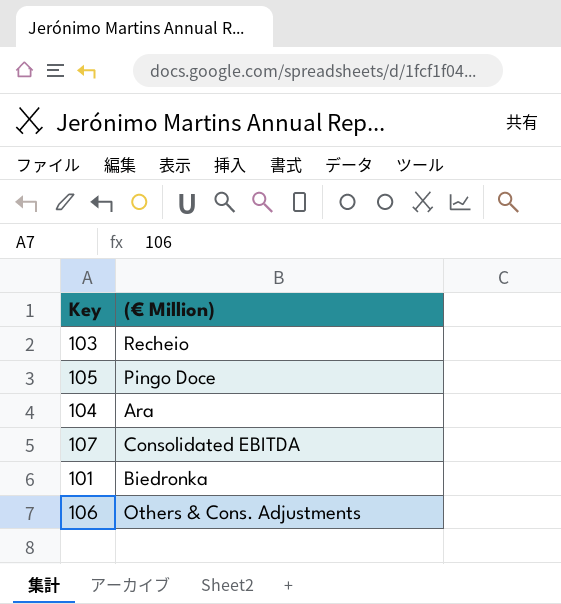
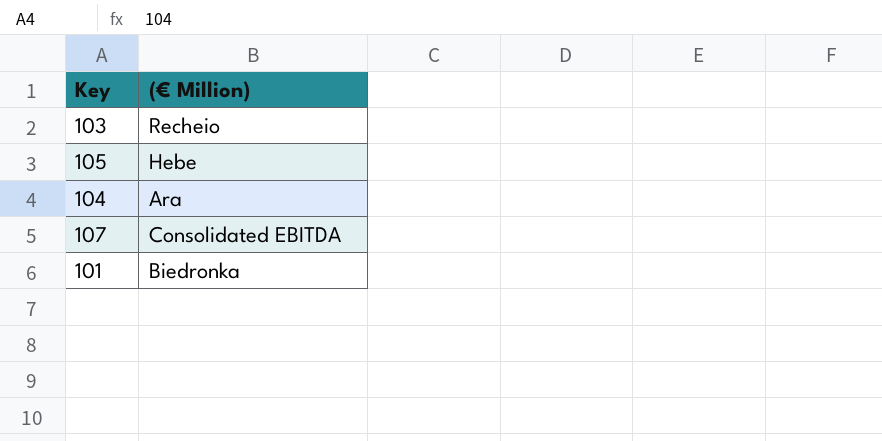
row 106: Others & Cons. Adjustments -> none
105 | (€ Million): Pingo Doce -> Hebe

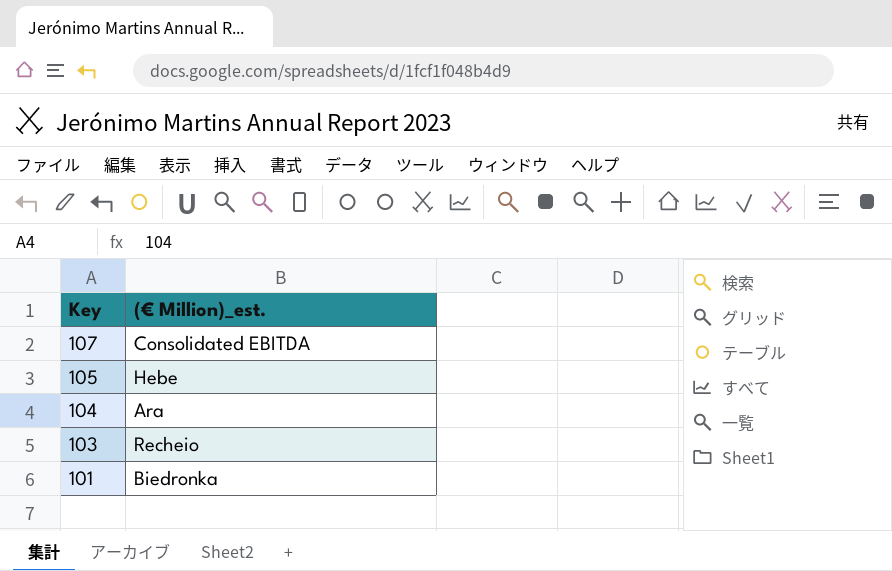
row order: none -> Key descending
column name: (€ Million) -> (€ Million)_est.

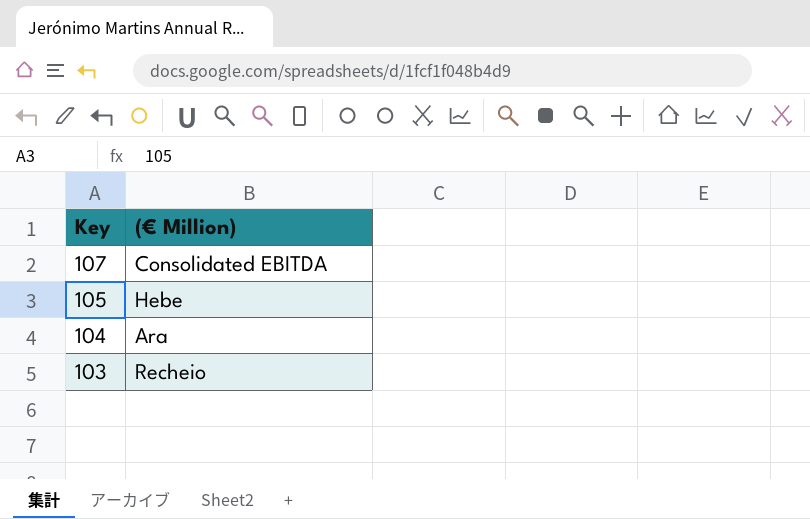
column name: (€ Million)_est. -> (€ Million)
row 101: Biedronka -> none

